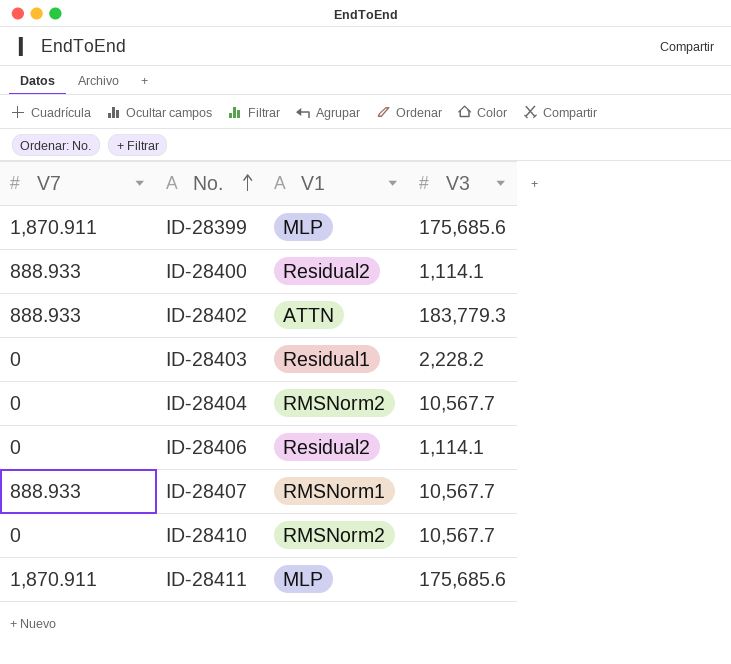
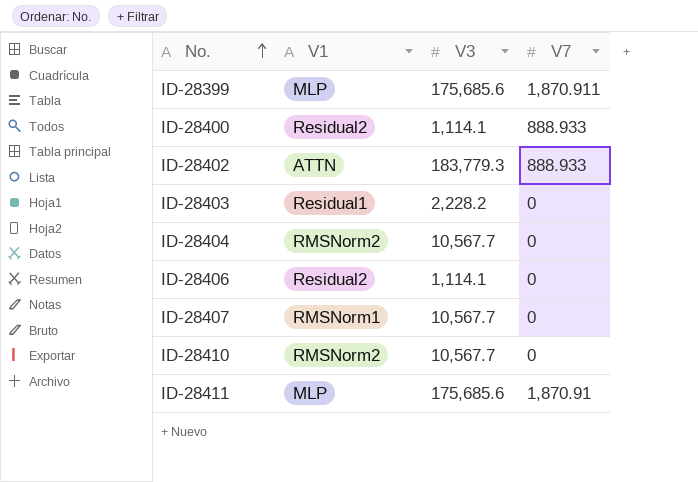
column V7 | position: 1 -> 4
ID-28407 | V7: 888.933 -> 0
ID-28411 | V7: 1,870.911 -> 1,870.91

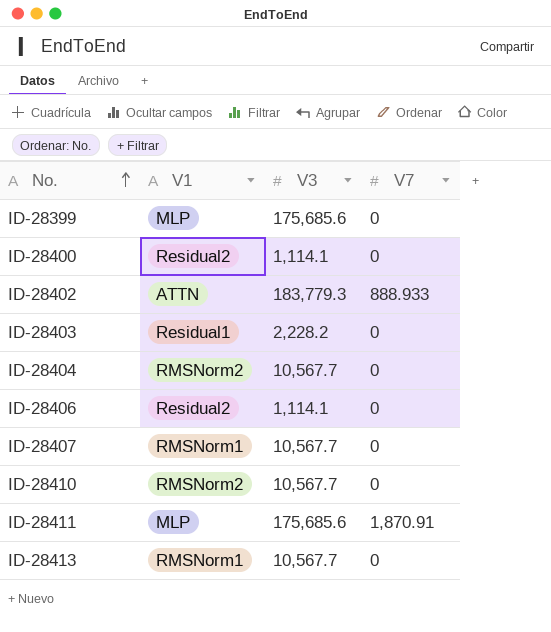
ID-28399 | V7: 1,870.911 -> 0
ID-28400 | V7: 888.933 -> 0
row ID-28413: none -> RMSNorm1 | 10,567.7 | 0

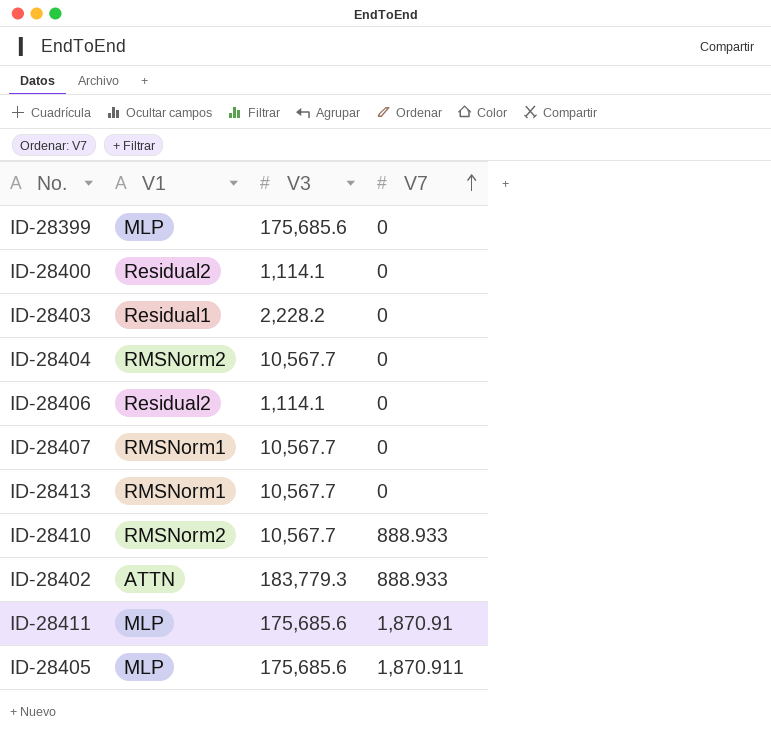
row order: No. ascending -> V7 ascending
ID-28410 | V7: 0 -> 888.933
row ID-28405: none -> MLP | 175,685.6 | 1,870.911

